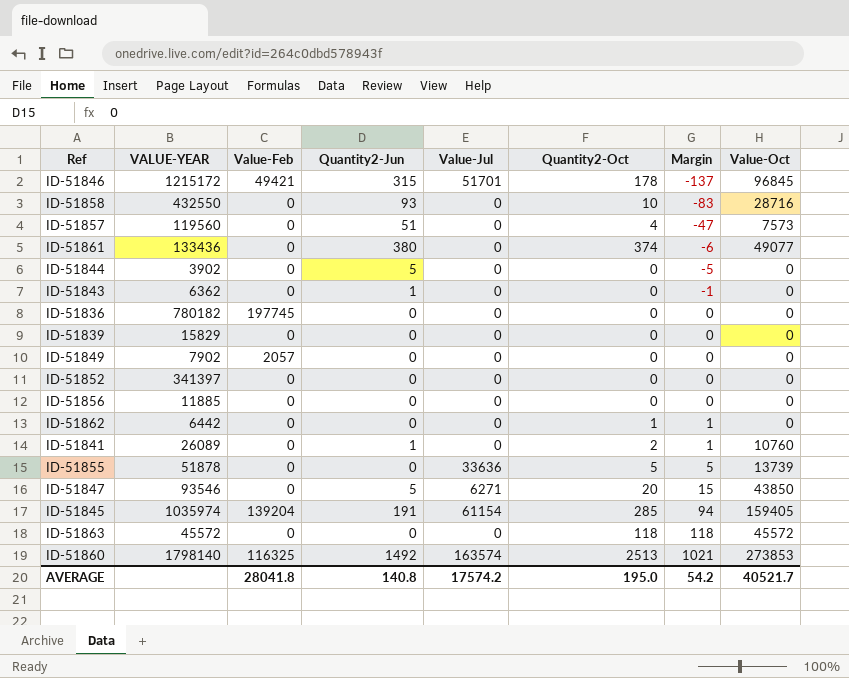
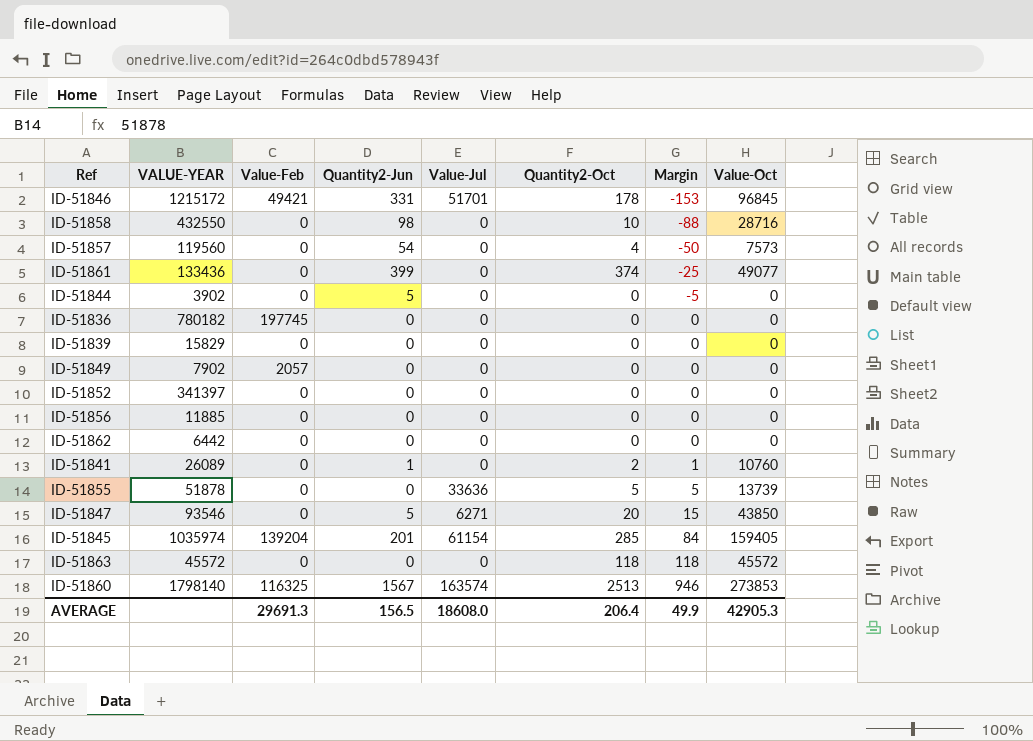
row ID-51843: 6362 | 0 | 1 | 0 | 0 | -1 | 0 -> none
ID-51846 | Quantity2-Jun: 315 -> 331
ID-51846 | Margin: -137 -> -153
ID-51858 | Quantity2-Jun: 93 -> 98
ID-51858 | Margin: -83 -> -88
ID-51857 | Quantity2-Jun: 51 -> 54
ID-51857 | Margin: -47 -> -50
ID-51861 | Quantity2-Jun: 380 -> 399
ID-51861 | Margin: -6 -> -25
ID-51862 | Quantity2-Oct: 1 -> 0
ID-51862 | Margin: 1 -> 0
ID-51845 | Quantity2-Jun: 191 -> 201
ID-51845 | Margin: 94 -> 84
ID-51860 | Quantity2-Jun: 1492 -> 1567
ID-51860 | Margin: 1021 -> 946
AVERAGE | Value-Feb: 28041.8 -> 29691.3
AVERAGE | Quantity2-Jun: 140.8 -> 156.5
AVERAGE | Value-Jul: 17574.2 -> 18608.0
AVERAGE | Quantity2-Oct: 195.0 -> 206.4
AVERAGE | Margin: 54.2 -> 49.9
AVERAGE | Value-Oct: 40521.7 -> 42905.3

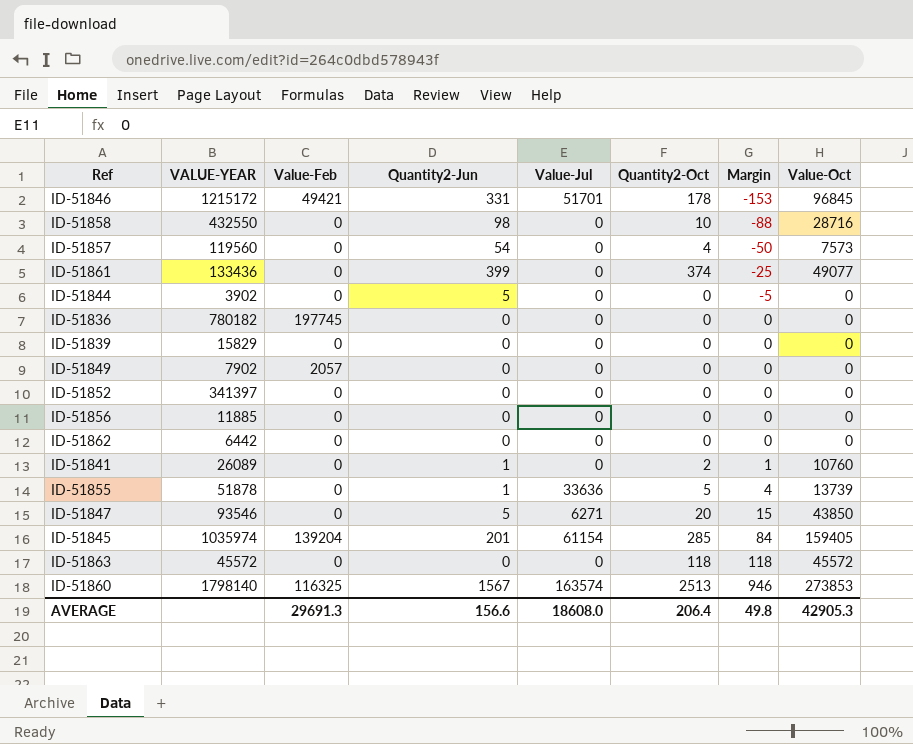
ID-51855 | Quantity2-Jun: 0 -> 1
ID-51855 | Margin: 5 -> 4
AVERAGE | Quantity2-Jun: 156.5 -> 156.6
AVERAGE | Margin: 49.9 -> 49.8

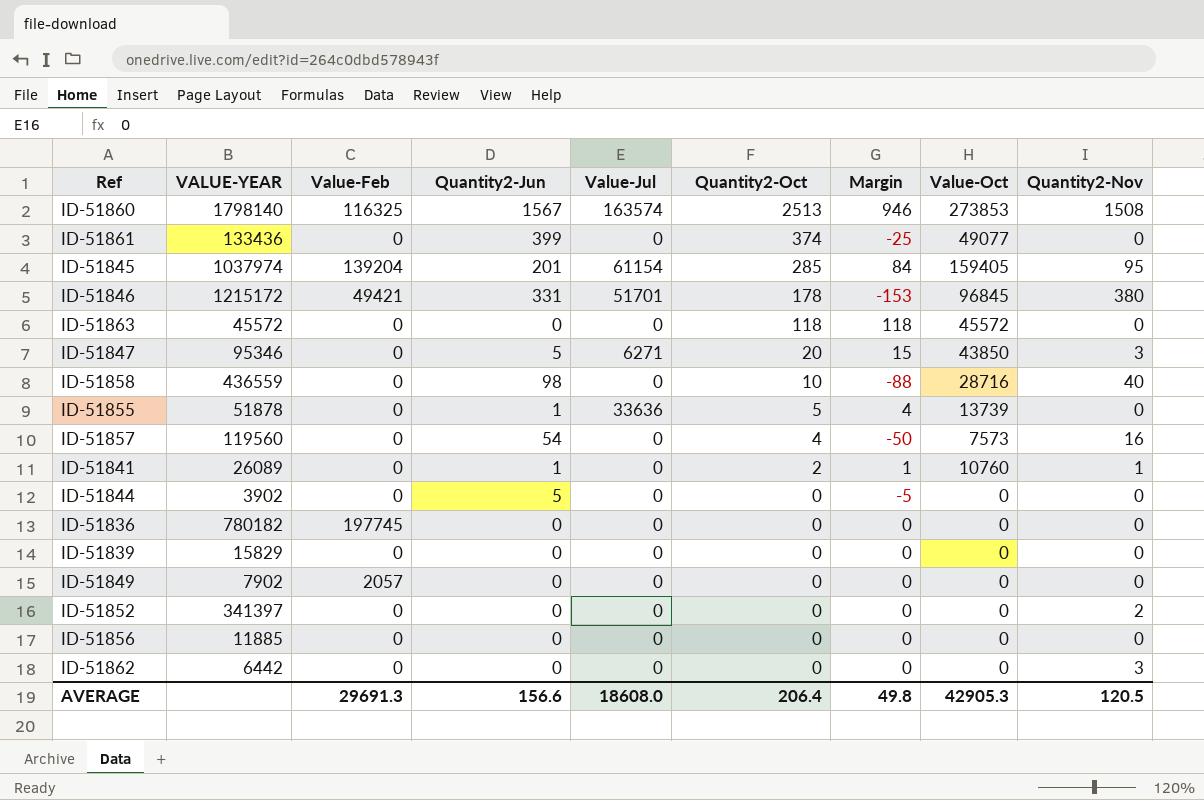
row order: Margin ascending -> Quantity2-Oct descending
column Quantity2-Nov | position: none -> 9
ID-51845 | VALUE-YEAR: 1035974 -> 1037974
ID-51847 | VALUE-YEAR: 93546 -> 95346
ID-51858 | VALUE-YEAR: 432550 -> 436559

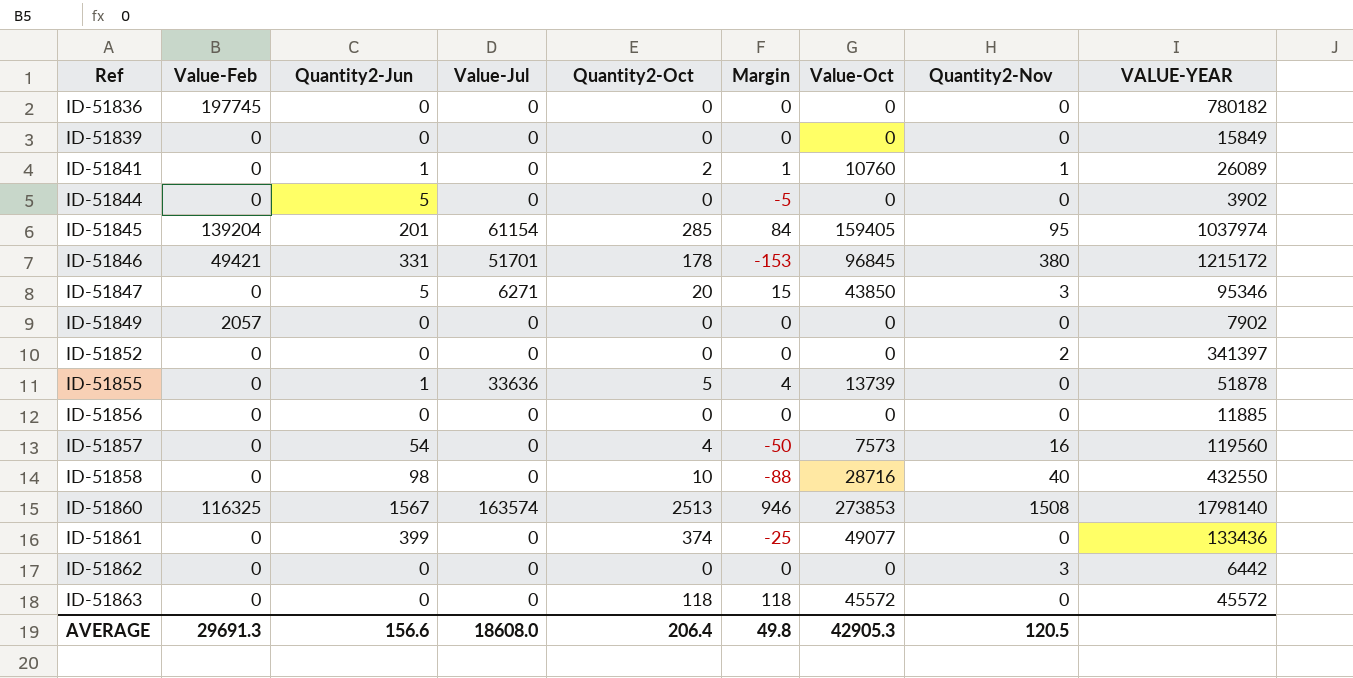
row order: Quantity2-Oct descending -> Ref ascending
column VALUE-YEAR | position: 2 -> 9
ID-51839 | VALUE-YEAR: 15829 -> 15849
ID-51858 | VALUE-YEAR: 436559 -> 432550

